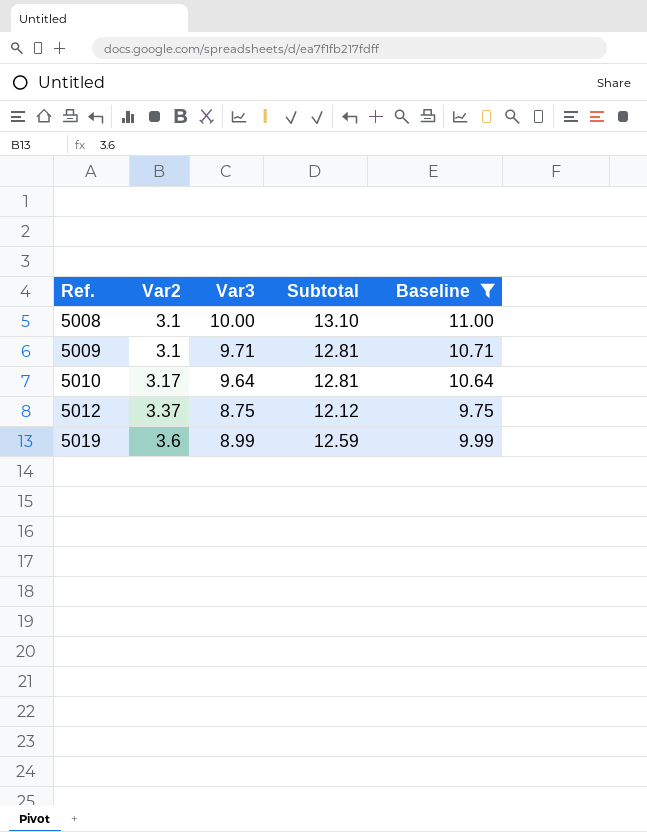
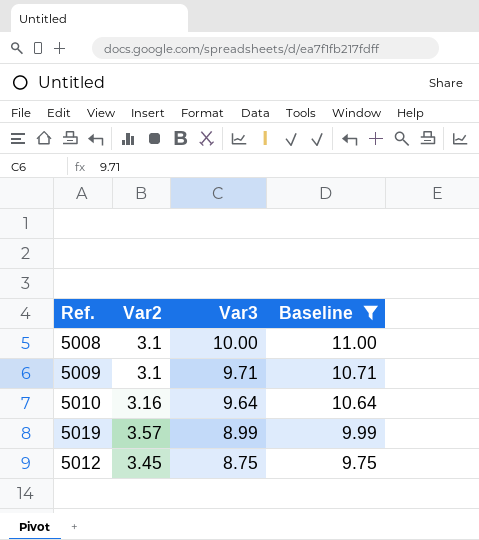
row order: Ref. ascending -> Var3 descending
column Subtotal | formula: [Var2] + [Var3] -> none
5010 | Var2: 3.17 -> 3.16
5019 | Var2: 3.6 -> 3.57
5012 | Var2: 3.37 -> 3.45

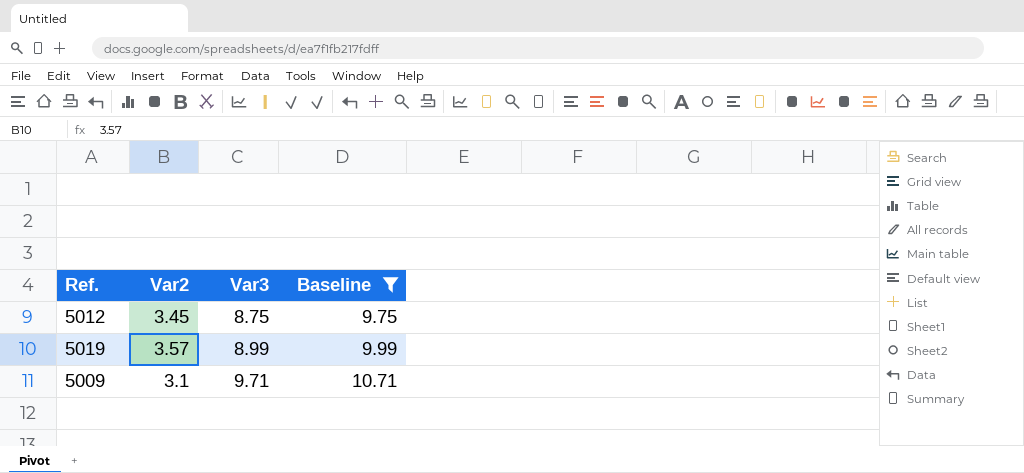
row order: Var3 descending -> Var3 ascending
row 5008: 3.1 | 10.00 | 11.00 -> none
row 5010: 3.16 | 9.64 | 10.64 -> none

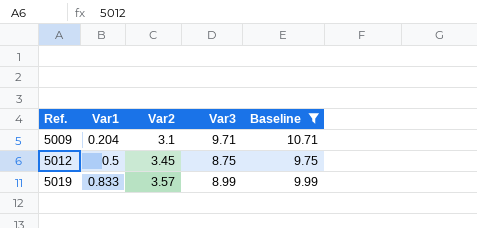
row order: Var3 ascending -> Ref. ascending
column Var1 | position: none -> 2

